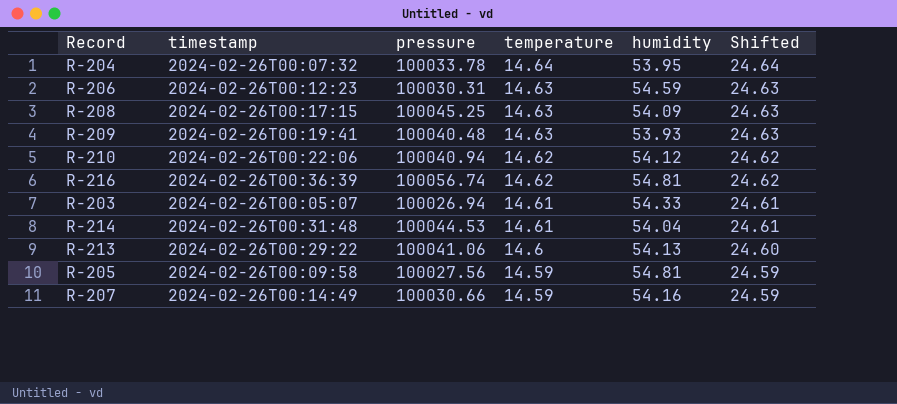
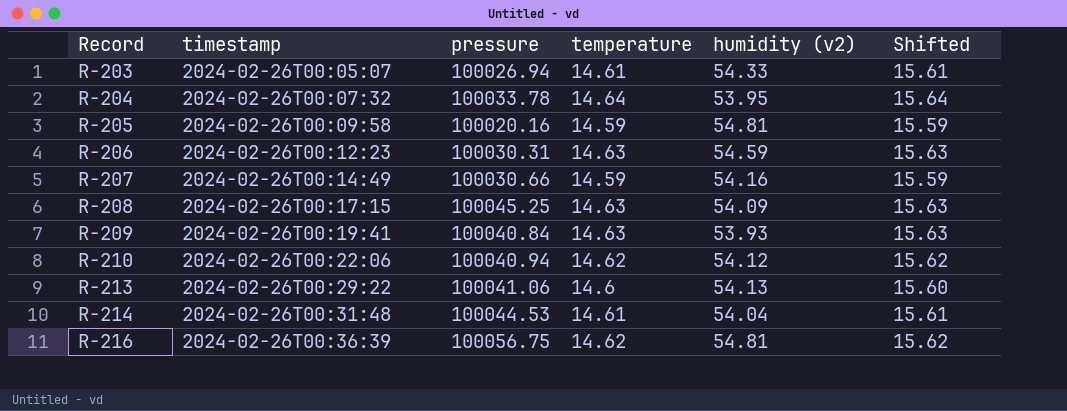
row order: temperature descending -> Record ascending
column name: humidity -> humidity (v2)
column Shifted | formula: [temperature] + 10 -> [temperature] + 1
R-205 | pressure: 100027.56 -> 100020.16
R-209 | pressure: 100040.48 -> 100040.84
R-216 | pressure: 100056.74 -> 100056.75

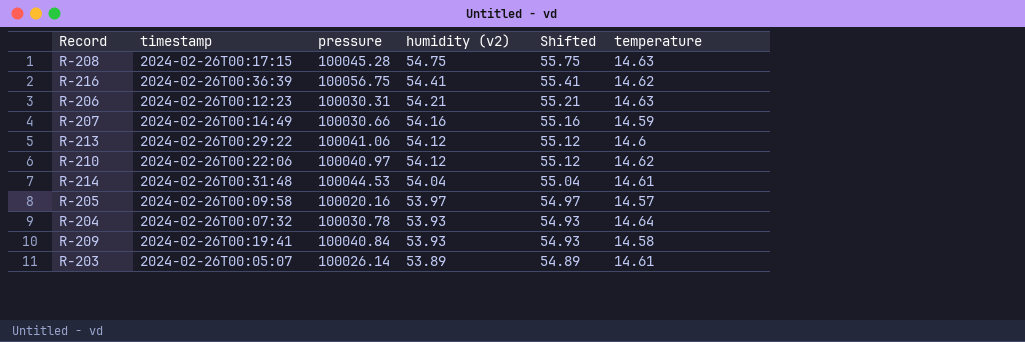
row order: Record ascending -> humidity (v2) descending
column Shifted | formula: [temperature] + 1 -> [humidity (v2)] + 1
column temperature | position: 4 -> 6
R-208 | pressure: 100045.25 -> 100045.28
R-208 | humidity (v2): 54.09 -> 54.75
R-216 | humidity (v2): 54.81 -> 54.41
R-206 | humidity (v2): 54.59 -> 54.21
R-213 | humidity (v2): 54.13 -> 54.12
R-210 | pressure: 100040.94 -> 100040.97
R-205 | humidity (v2): 54.81 -> 53.97
R-205 | temperature: 14.59 -> 14.57
R-204 | pressure: 100033.78 -> 100030.78
R-204 | humidity (v2): 53.95 -> 53.93
R-209 | temperature: 14.63 -> 14.58
R-203 | pressure: 100026.94 -> 100026.14
R-203 | humidity (v2): 54.33 -> 53.89

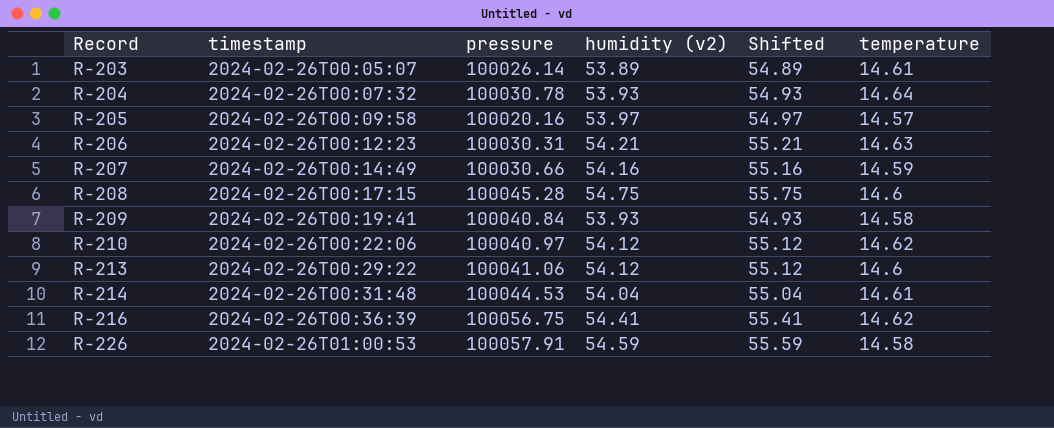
row order: humidity (v2) descending -> Record ascending
R-208 | temperature: 14.63 -> 14.6
row R-226: none -> 2024-02-26T01:00:53 | 100057.91 | 54.59 | 55.59 | 14.58

